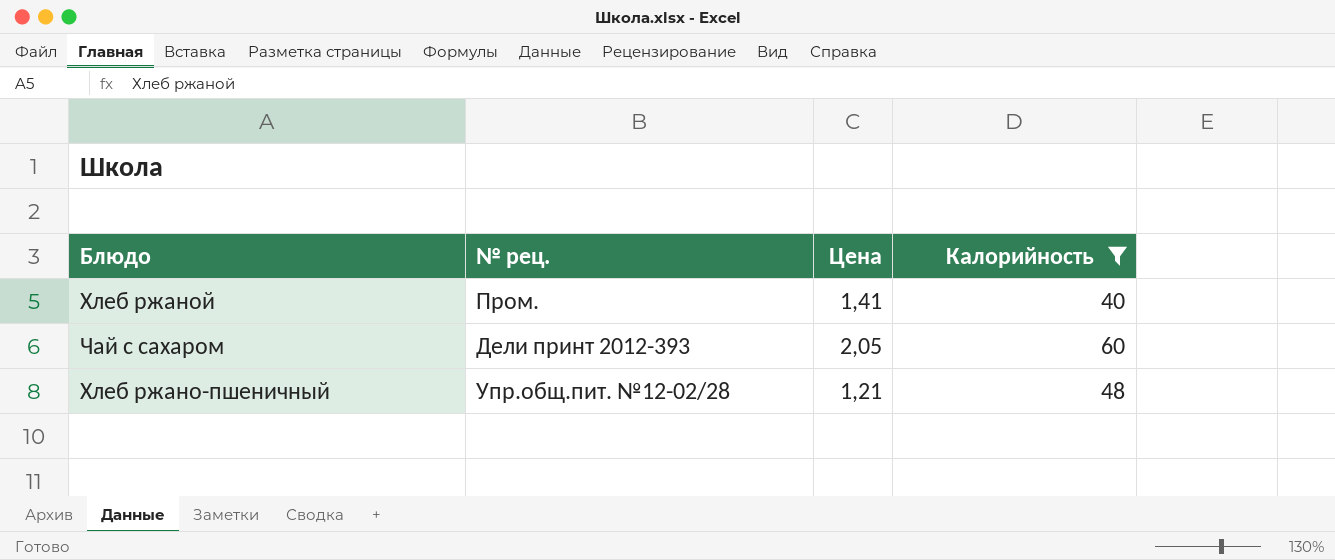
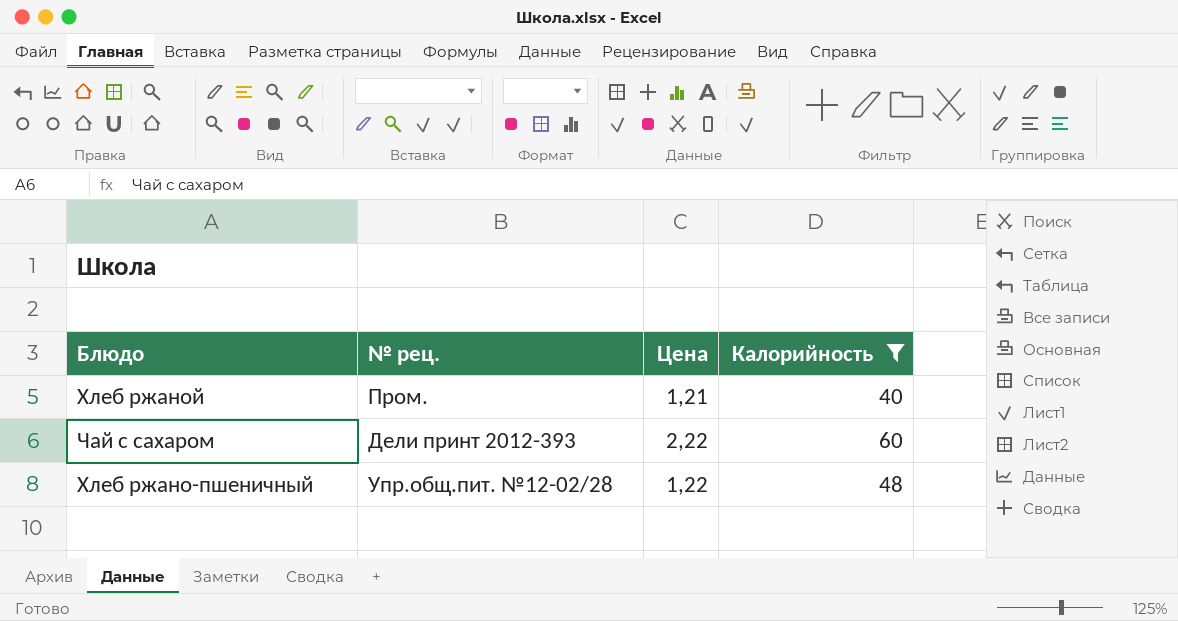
Хлеб ржаной | Цена: 1,41 -> 1,21
Чай с сахаром | Цена: 2,05 -> 2,22
Хлеб ржано-пшеничный | Цена: 1,21 -> 1,22

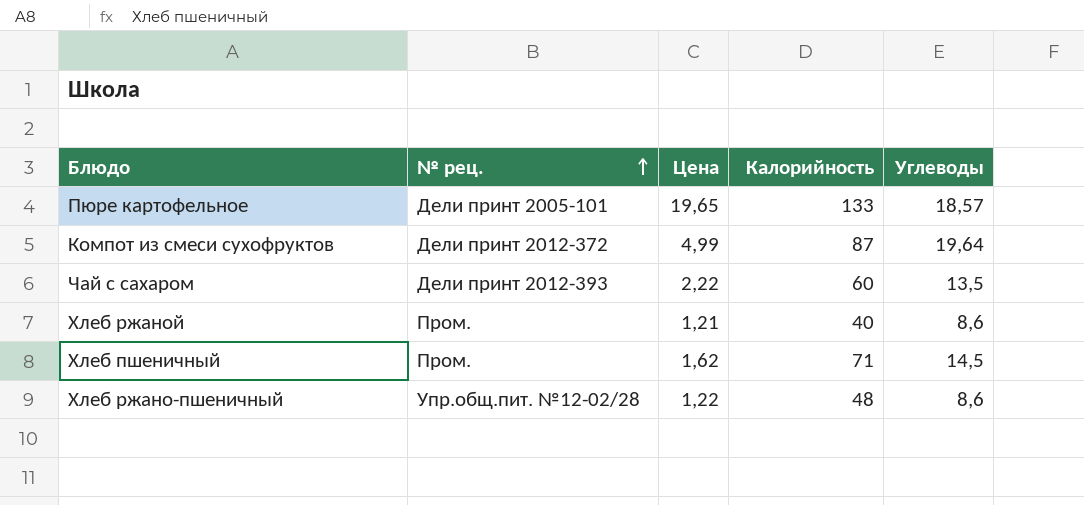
filter: Калорийность <= 60 -> none
row order: none -> № рец. ascending
column Углеводы | position: none -> 5

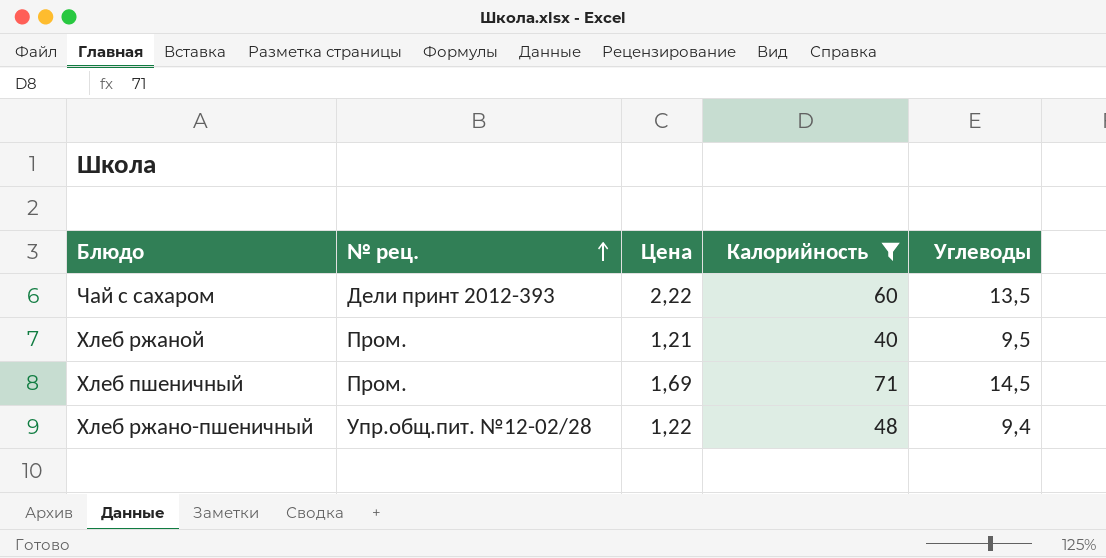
filter: none -> Калорийность <= 71
Хлеб ржаной | Углеводы: 8,6 -> 9,5
Хлеб пшеничный | Цена: 1,62 -> 1,69
Хлеб ржано-пшеничный | Углеводы: 8,6 -> 9,4

